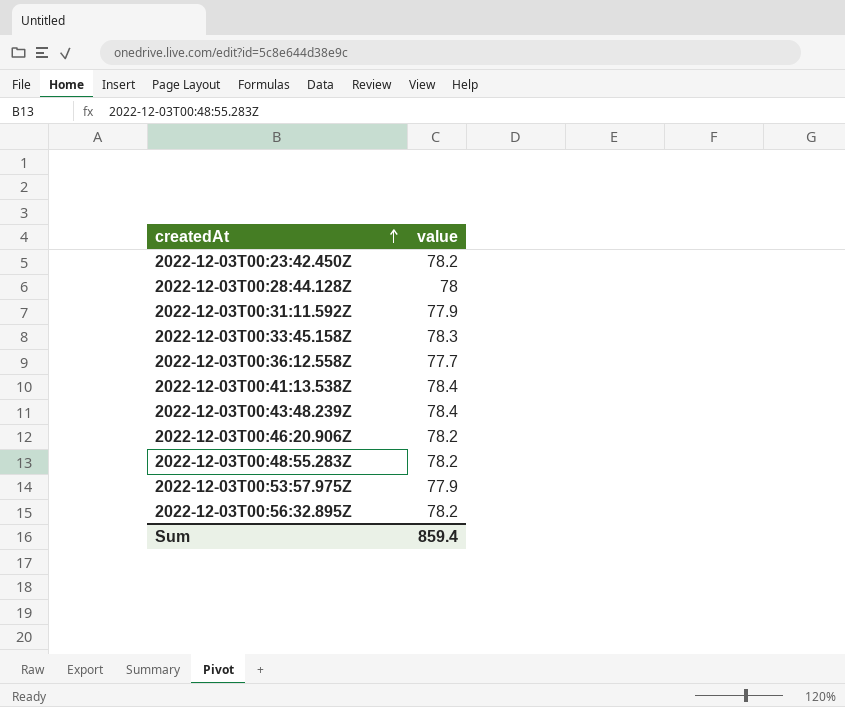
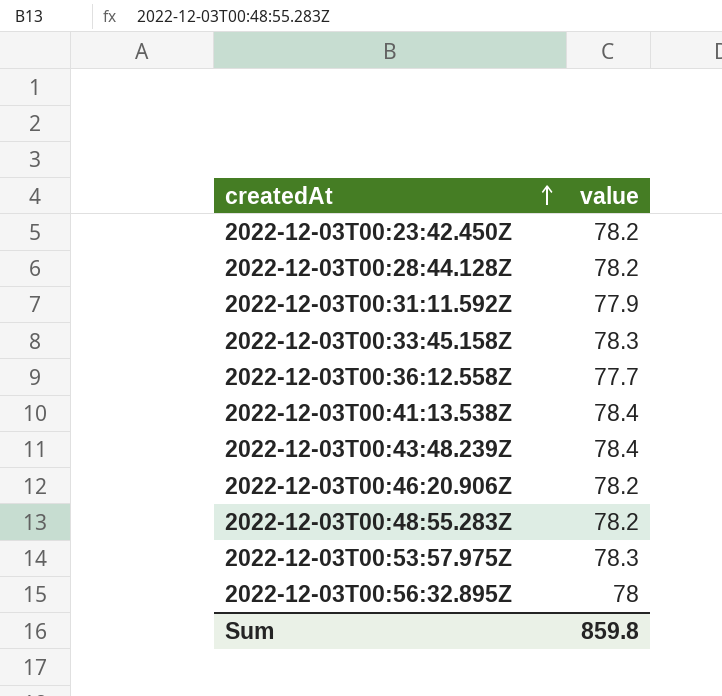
2022-12-03T00:28:44.128Z | value: 78 -> 78.2
2022-12-03T00:53:57.975Z | value: 77.9 -> 78.3
2022-12-03T00:56:32.895Z | value: 78.2 -> 78
Sum | value: 859.4 -> 859.8

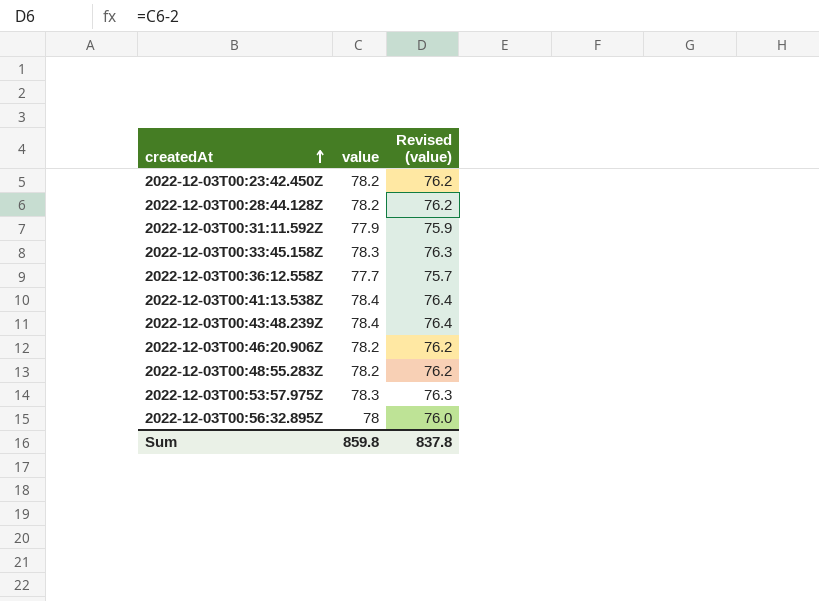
column Revised (value) | formula: none -> [value] - 2

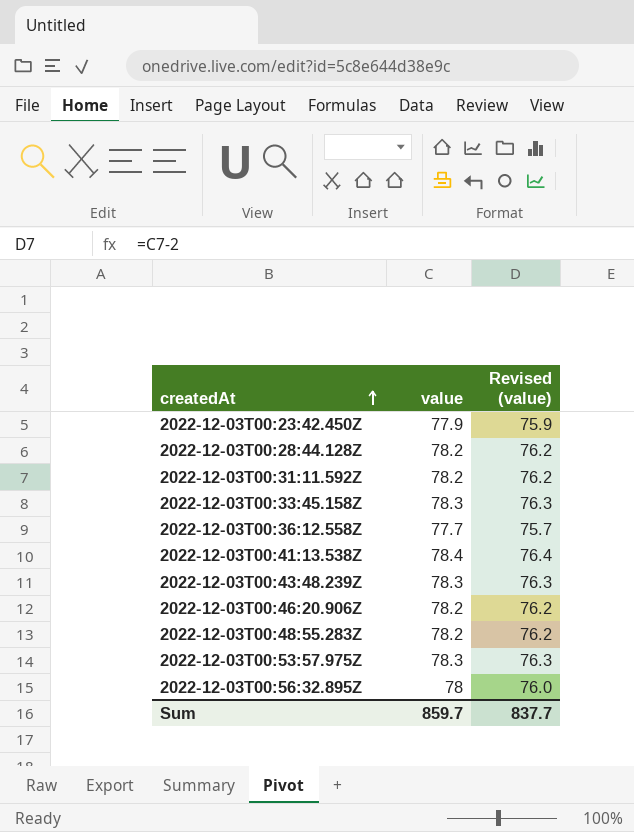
2022-12-03T00:23:42.450Z | value: 78.2 -> 77.9
2022-12-03T00:23:42.450Z | Revised (value): 76.2 -> 75.9
2022-12-03T00:31:11.592Z | value: 77.9 -> 78.2
2022-12-03T00:31:11.592Z | Revised (value): 75.9 -> 76.2
2022-12-03T00:43:48.239Z | value: 78.4 -> 78.3
2022-12-03T00:43:48.239Z | Revised (value): 76.4 -> 76.3
Sum | value: 859.8 -> 859.7
Sum | Revised (value): 837.8 -> 837.7

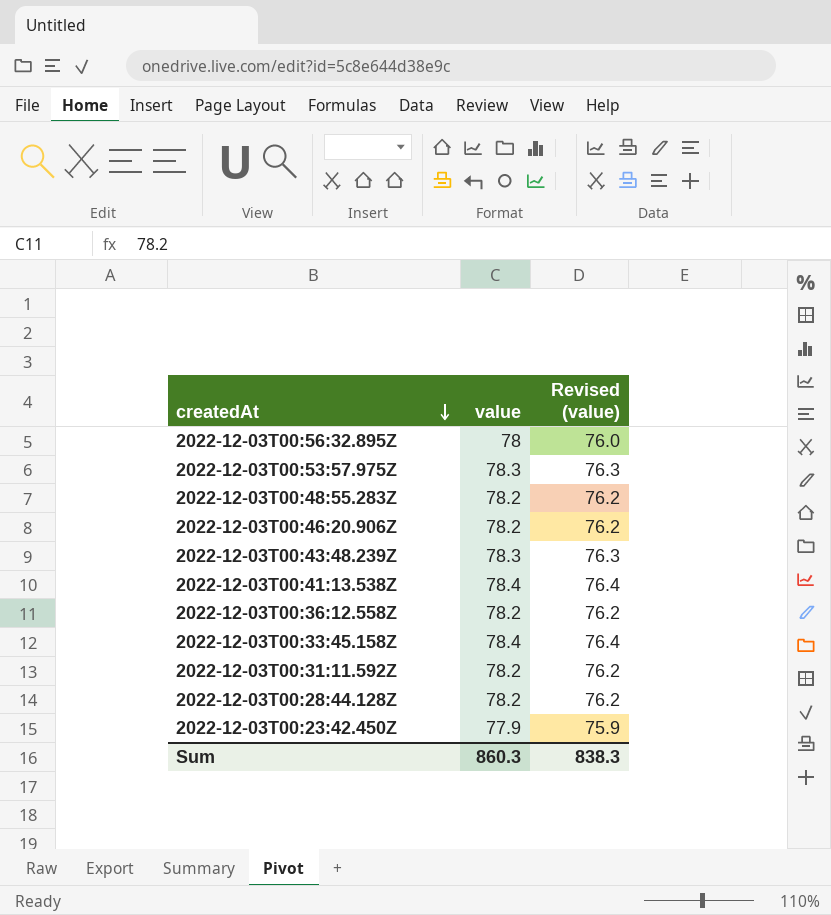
row order: createdAt ascending -> createdAt descending
2022-12-03T00:36:12.558Z | value: 77.7 -> 78.2
2022-12-03T00:36:12.558Z | Revised (value): 75.7 -> 76.2
2022-12-03T00:33:45.158Z | value: 78.3 -> 78.4
2022-12-03T00:33:45.158Z | Revised (value): 76.3 -> 76.4
Sum | value: 859.7 -> 860.3
Sum | Revised (value): 837.7 -> 838.3

